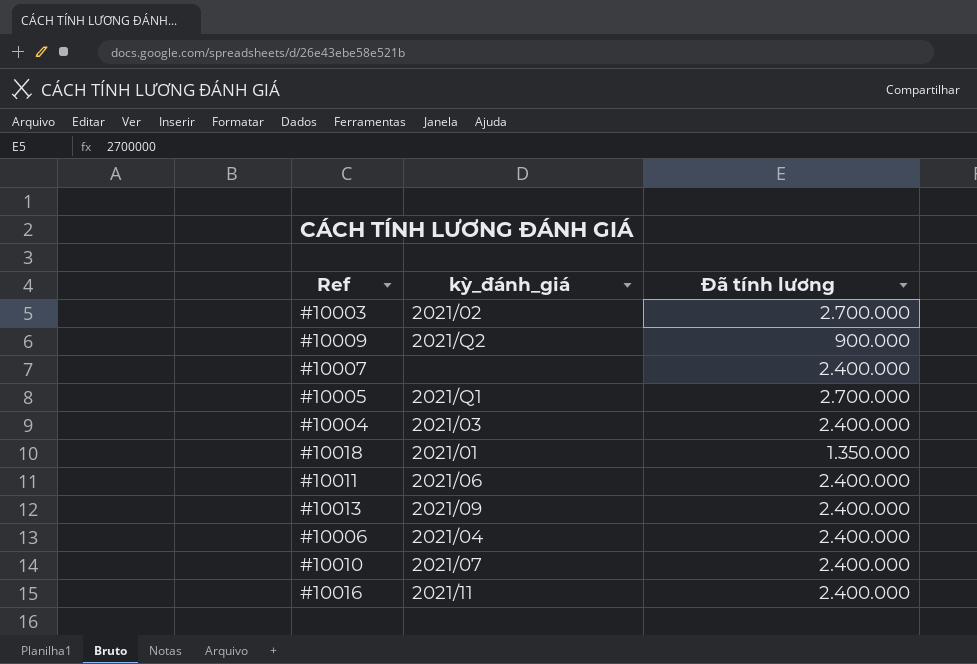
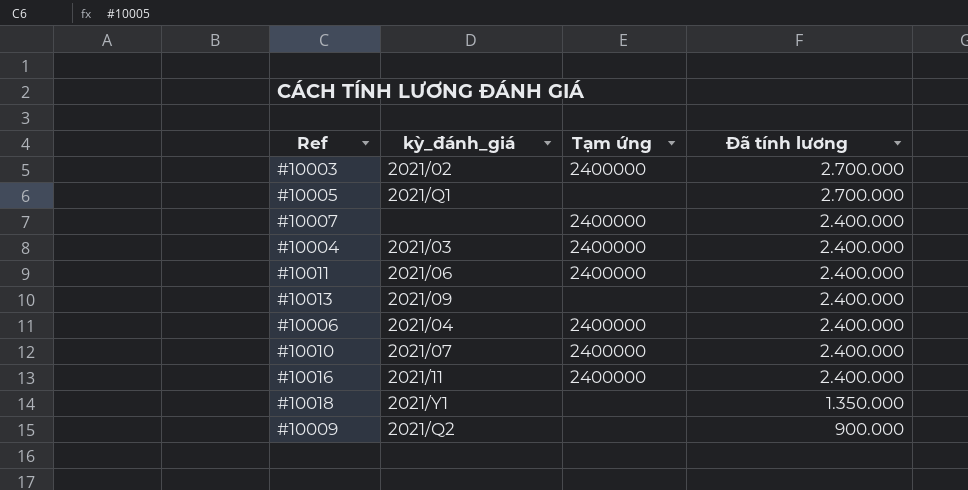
row order: none -> Đã tính lương descending
column Tạm ứng | position: none -> 3
#10018 | kỳ_đánh_giá: 2021/01 -> 2021/Y1

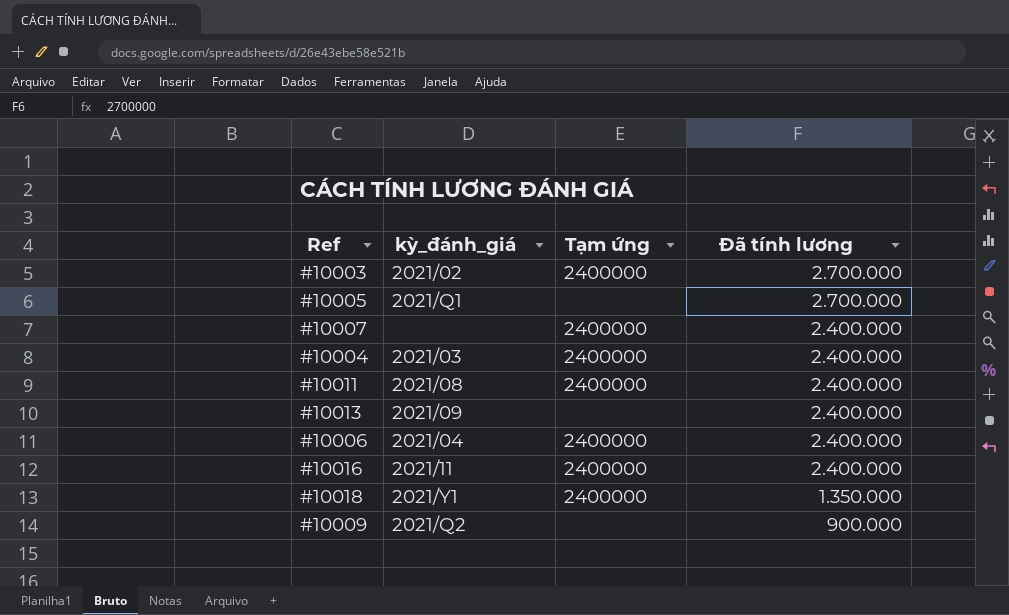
row #10010: 2021/07 | 2400000 | 2.400.000 -> none
#10011 | kỳ_đánh_giá: 2021/06 -> 2021/08
#10018 | Tạm ứng: none -> 2400000

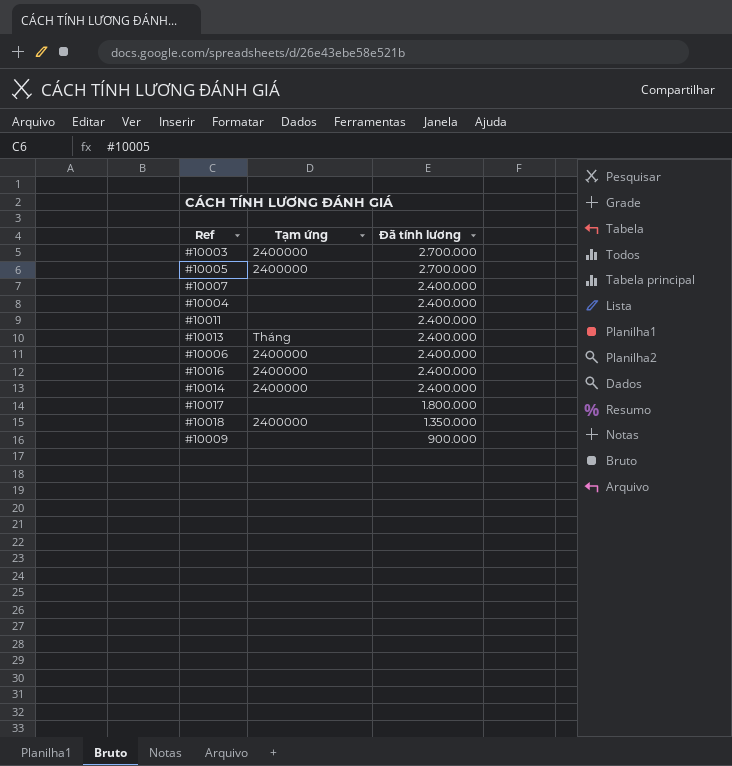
column kỳ_đánh_giá | position: 2 -> none
#10005 | Tạm ứng: none -> 2400000
#10007 | Tạm ứng: 2400000 -> none
#10004 | Tạm ứng: 2400000 -> none
#10011 | Tạm ứng: 2400000 -> none
#10013 | Tạm ứng: none -> Tháng
row #10014: none -> 2400000 | 2.400.000
row #10017: none -> none | 1.800.000

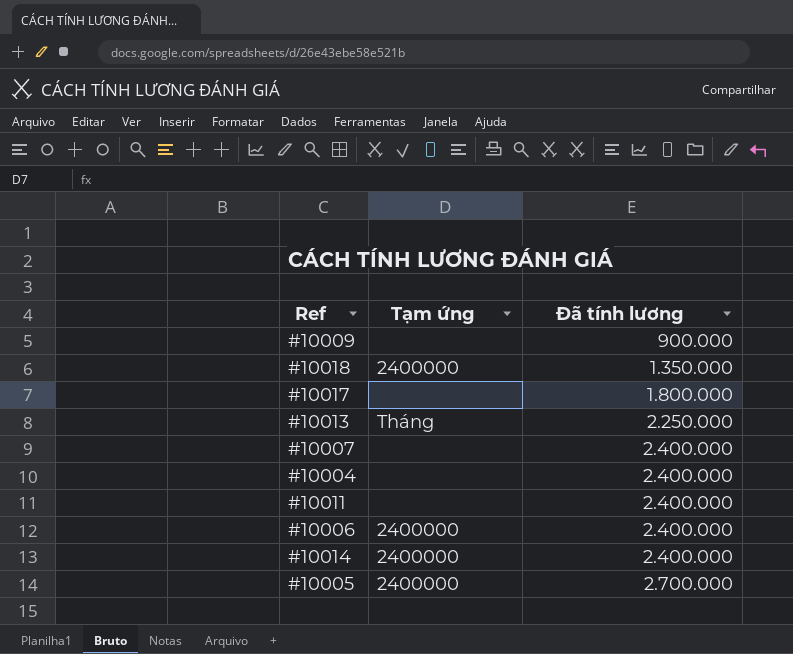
row order: Đã tính lương descending -> Đã tính lương ascending
row #10003: 2400000 | 2.700.000 -> none
row #10016: 2400000 | 2.400.000 -> none
#10013 | Đã tính lương: 2.400.000 -> 2.250.000

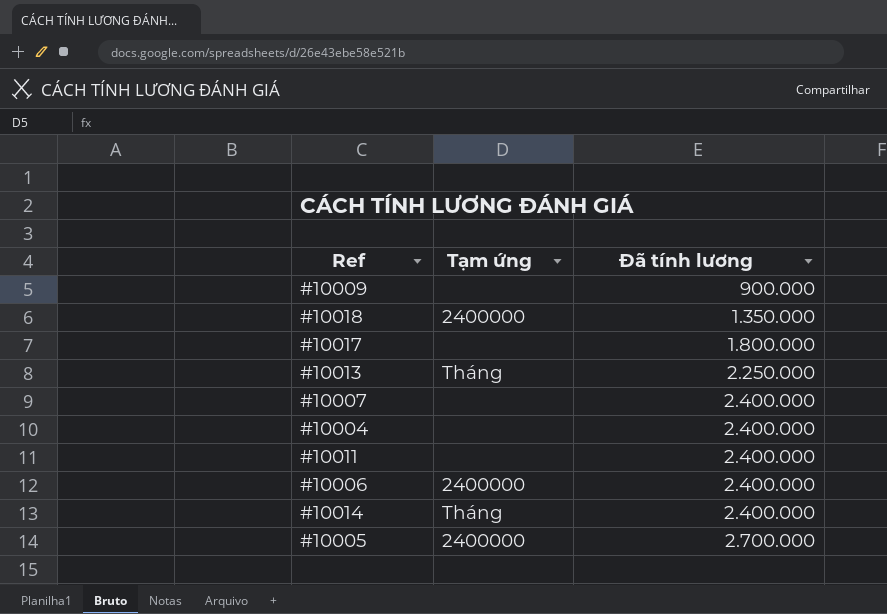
#10014 | Tạm ứng: 2400000 -> Tháng

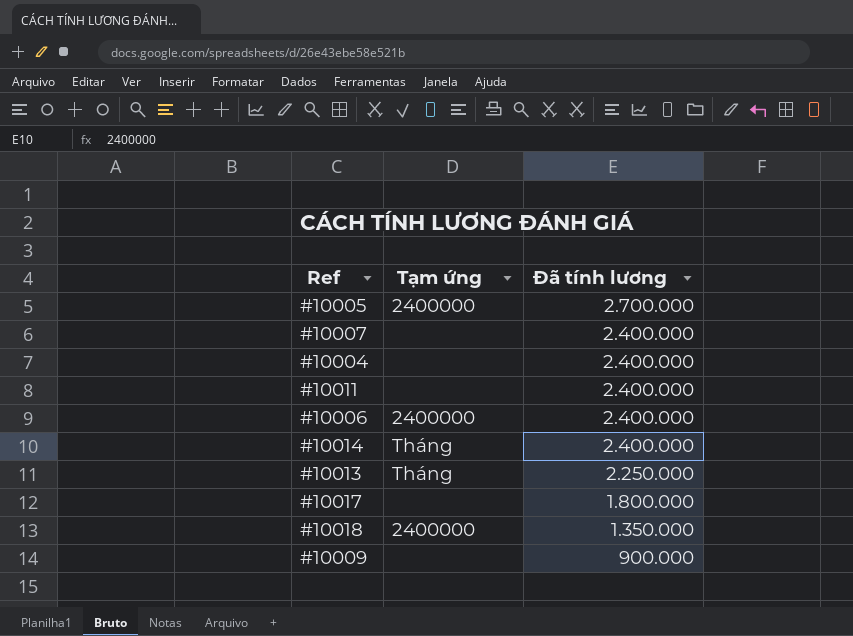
row order: Đã tính lương ascending -> Đã tính lương descending

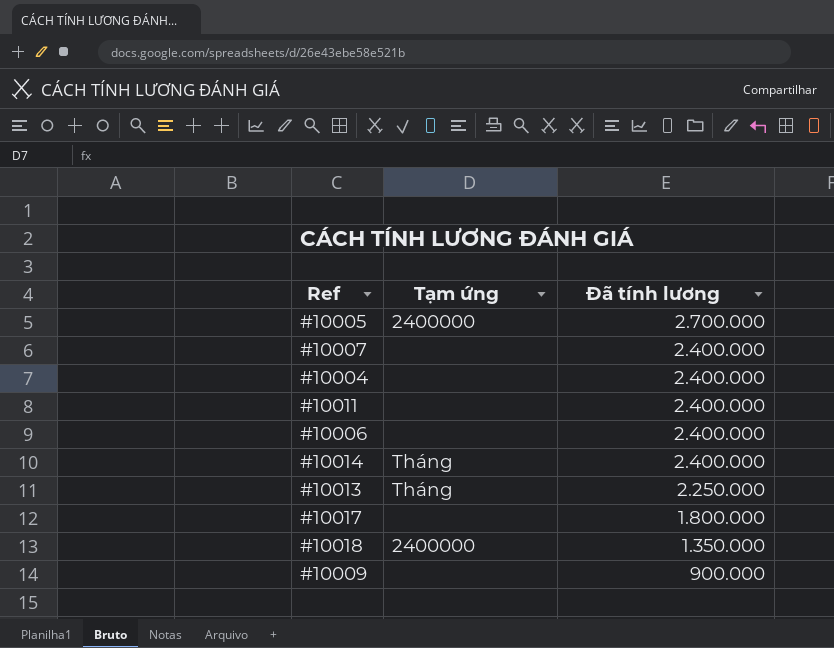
#10006 | Tạm ứng: 2400000 -> none

